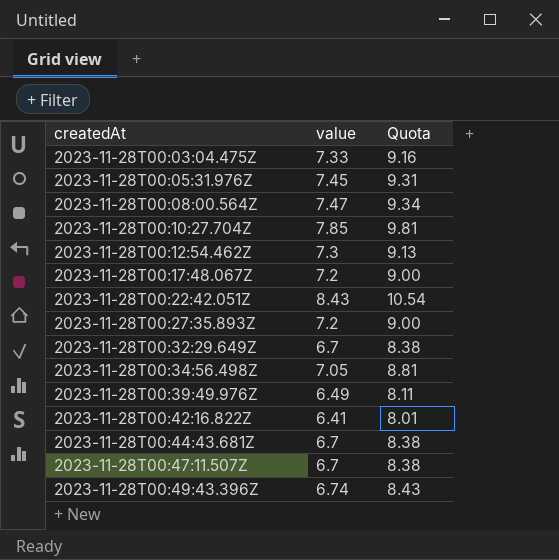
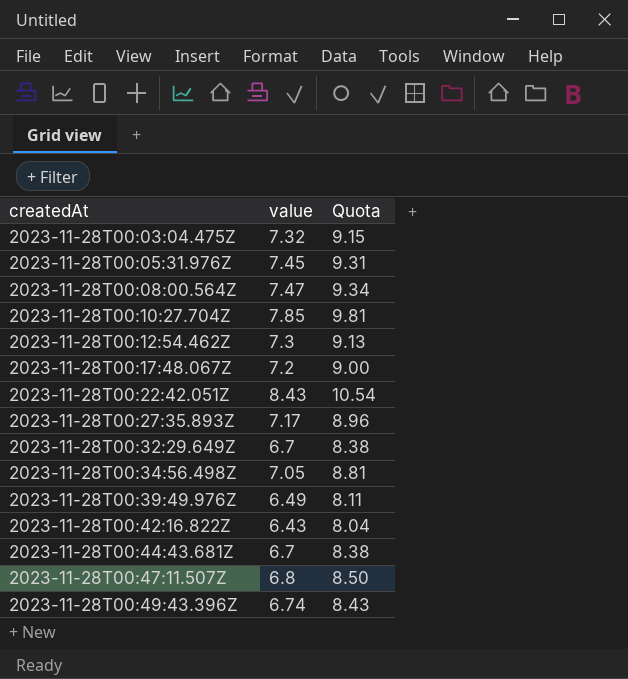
2023-11-28T00:03:04.475Z | value: 7.33 -> 7.32
2023-11-28T00:03:04.475Z | Quota: 9.16 -> 9.15
2023-11-28T00:27:35.893Z | value: 7.2 -> 7.17
2023-11-28T00:27:35.893Z | Quota: 9.00 -> 8.96
2023-11-28T00:42:16.822Z | value: 6.41 -> 6.43
2023-11-28T00:42:16.822Z | Quota: 8.01 -> 8.04
2023-11-28T00:47:11.507Z | value: 6.7 -> 6.8
2023-11-28T00:47:11.507Z | Quota: 8.38 -> 8.50

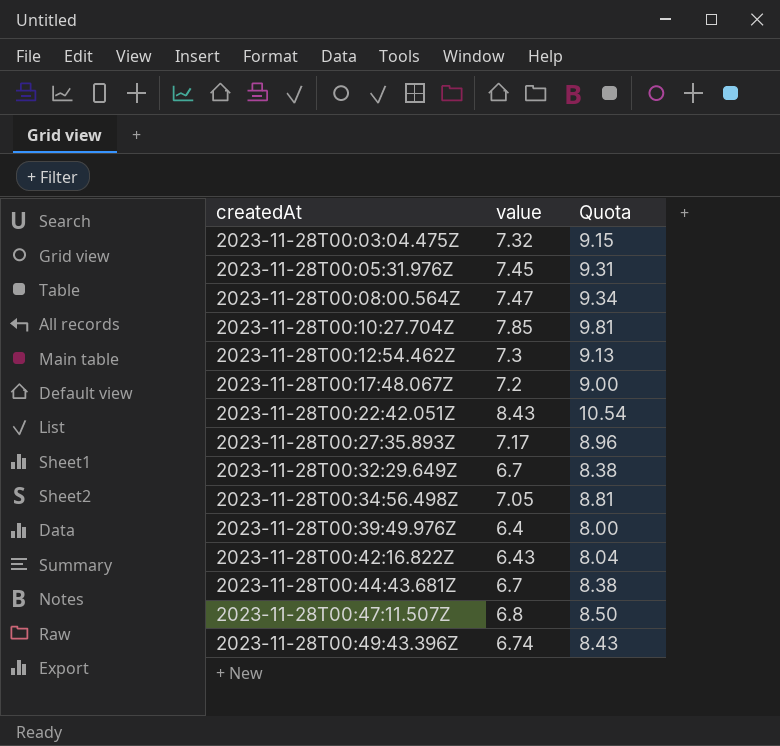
2023-11-28T00:39:49.976Z | value: 6.49 -> 6.4
2023-11-28T00:39:49.976Z | Quota: 8.11 -> 8.00

